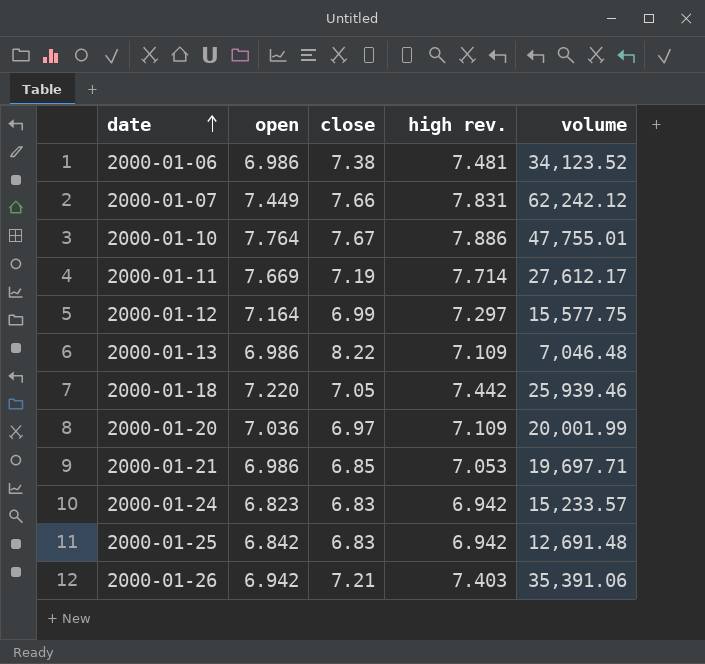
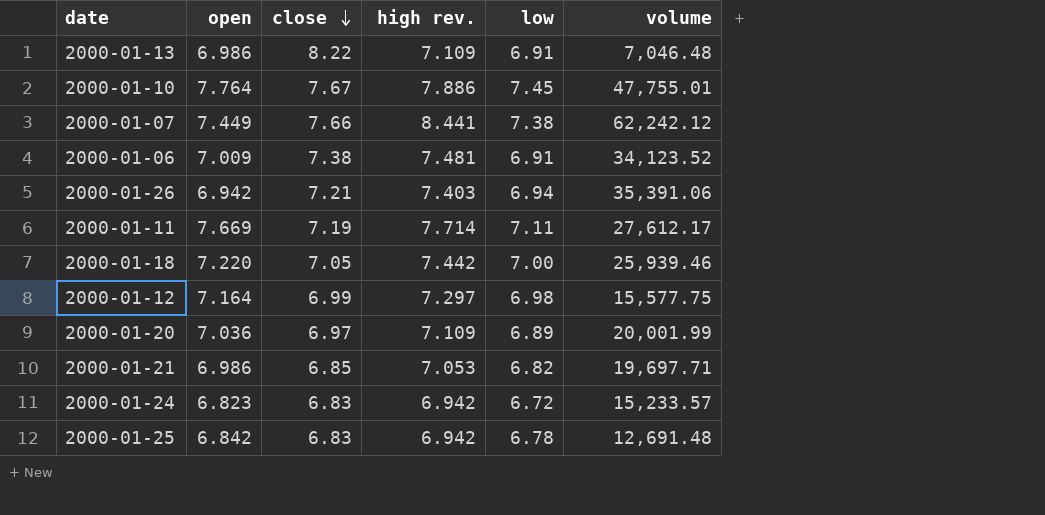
row order: date ascending -> close descending
column low | position: none -> 5
2000-01-07 | high rev.: 7.831 -> 8.441
2000-01-06 | open: 6.986 -> 7.009

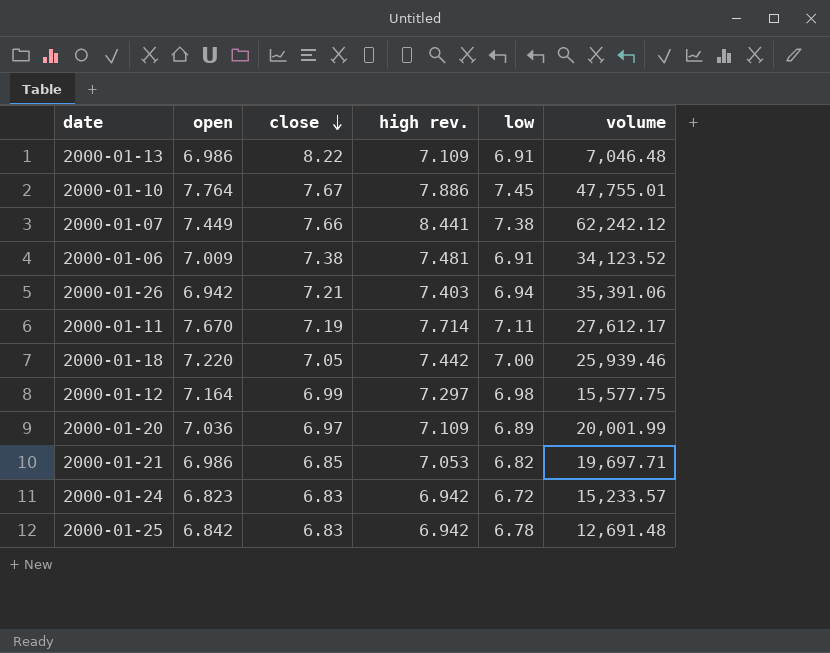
2000-01-11 | open: 7.669 -> 7.670

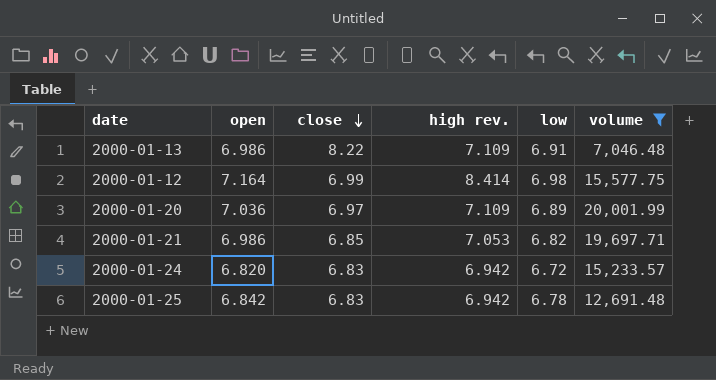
filter: none -> volume <= 20,001.99
2000-01-12 | high rev.: 7.297 -> 8.414
2000-01-24 | open: 6.823 -> 6.820

